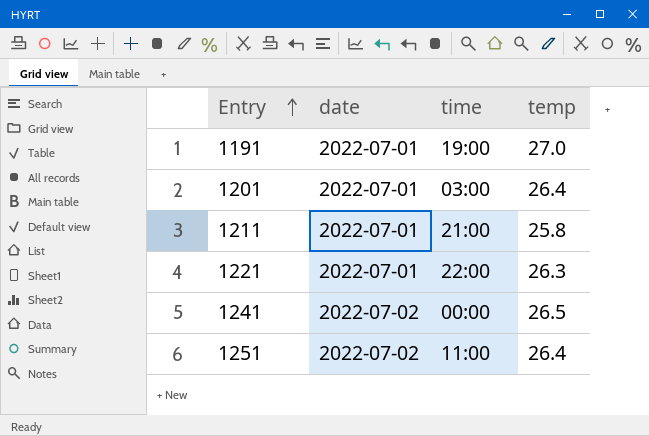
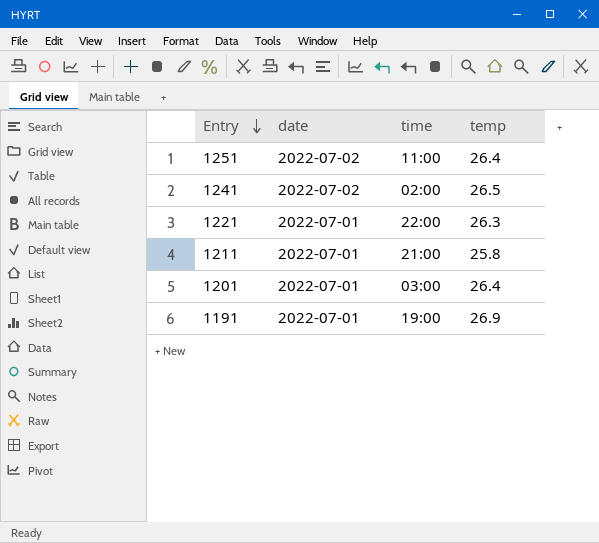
row order: Entry ascending -> Entry descending
1241 | time: 00:00 -> 02:00
1191 | temp: 27.0 -> 26.9

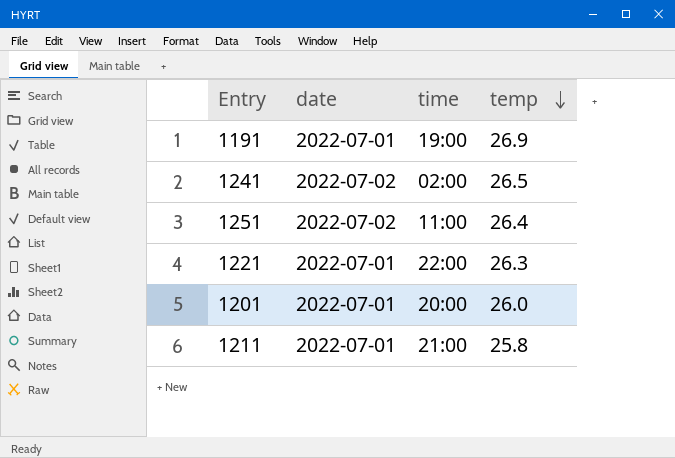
row order: Entry descending -> temp descending
1201 | time: 03:00 -> 20:00
1201 | temp: 26.4 -> 26.0

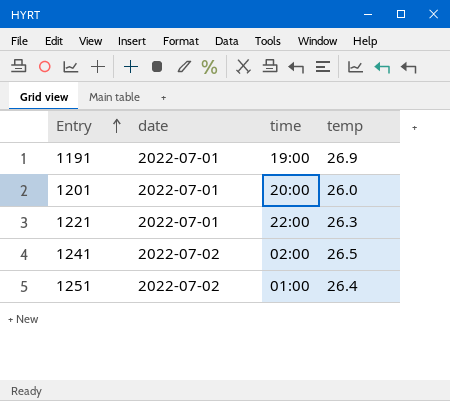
row order: temp descending -> Entry ascending
row 1211: 2022-07-01 | 21:00 | 25.8 -> none
1251 | time: 11:00 -> 01:00

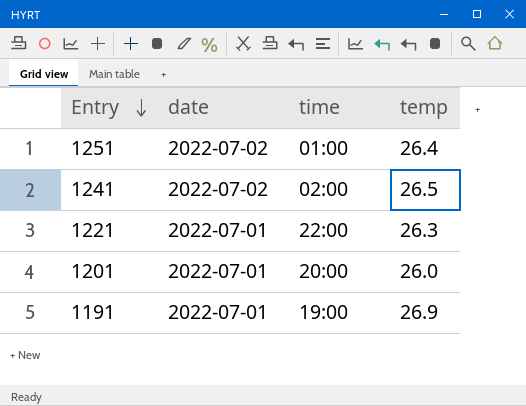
row order: Entry ascending -> Entry descending

